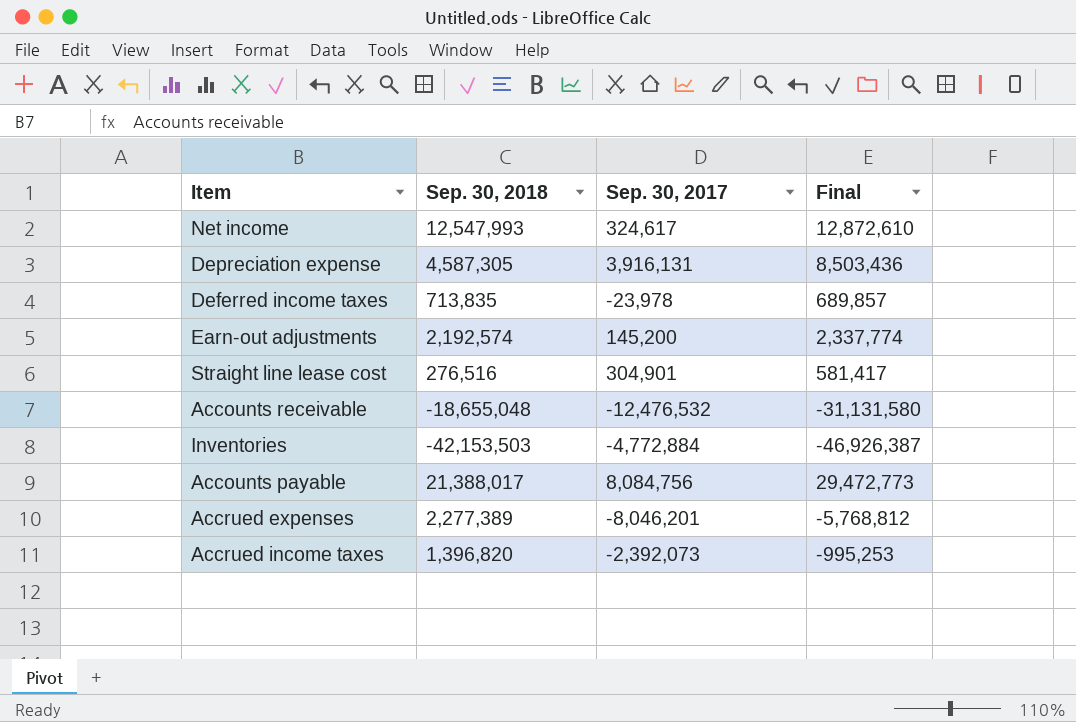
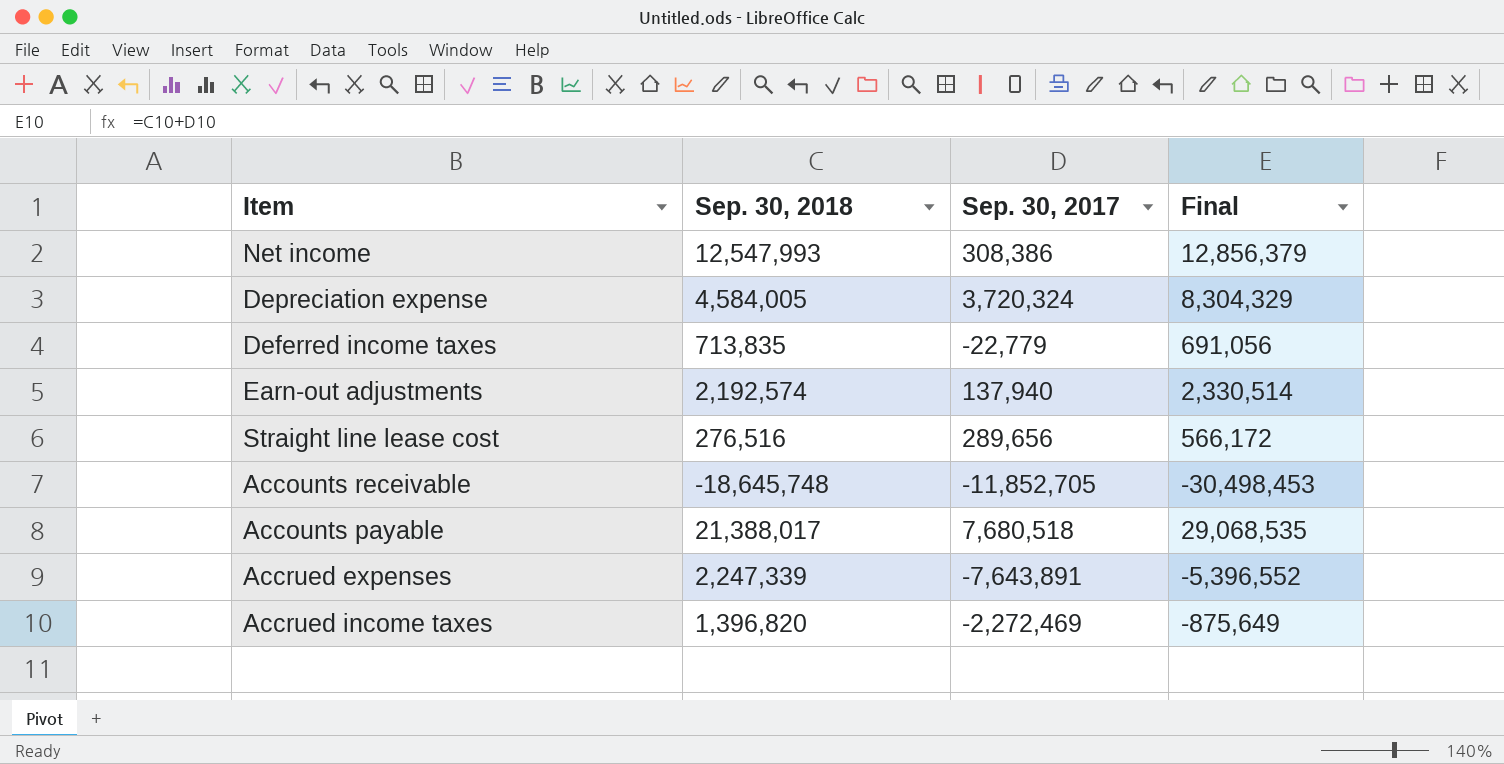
row Inventories: -42,153,503 | -4,772,884 | -46,926,387 -> none
Net income | Sep. 30, 2017: 324,617 -> 308,386
Net income | Final: 12,872,610 -> 12,856,379
Depreciation expense | Sep. 30, 2018: 4,587,305 -> 4,584,005
Depreciation expense | Sep. 30, 2017: 3,916,131 -> 3,720,324
Depreciation expense | Final: 8,503,436 -> 8,304,329
Deferred income taxes | Sep. 30, 2017: -23,978 -> -22,779
Deferred income taxes | Final: 689,857 -> 691,056
Earn-out adjustments | Sep. 30, 2017: 145,200 -> 137,940
Earn-out adjustments | Final: 2,337,774 -> 2,330,514
Straight line lease cost | Sep. 30, 2017: 304,901 -> 289,656
Straight line lease cost | Final: 581,417 -> 566,172
Accounts receivable | Sep. 30, 2018: -18,655,048 -> -18,645,748
Accounts receivable | Sep. 30, 2017: -12,476,532 -> -11,852,705
Accounts receivable | Final: -31,131,580 -> -30,498,453
Accounts payable | Sep. 30, 2017: 8,084,756 -> 7,680,518
Accounts payable | Final: 29,472,773 -> 29,068,535
Accrued expenses | Sep. 30, 2018: 2,277,389 -> 2,247,339
Accrued expenses | Sep. 30, 2017: -8,046,201 -> -7,643,891
Accrued expenses | Final: -5,768,812 -> -5,396,552
Accrued income taxes | Sep. 30, 2017: -2,392,073 -> -2,272,469
Accrued income taxes | Final: -995,253 -> -875,649

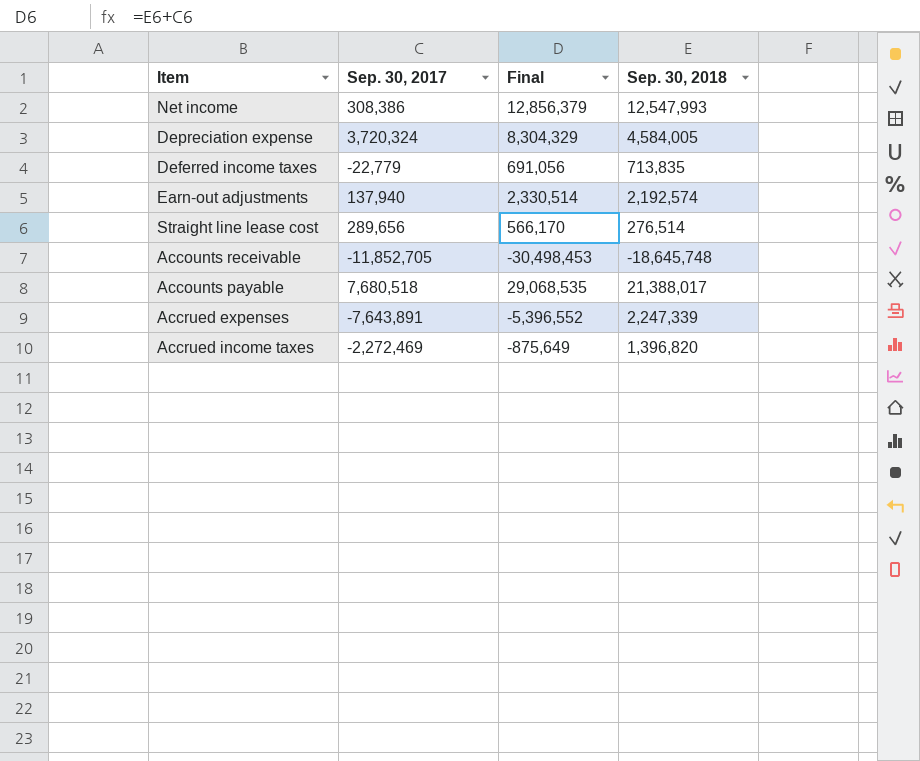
column Sep. 30, 2018 | position: 2 -> 4
Straight line lease cost | Final: 566,172 -> 566,170
Straight line lease cost | Sep. 30, 2018: 276,516 -> 276,514

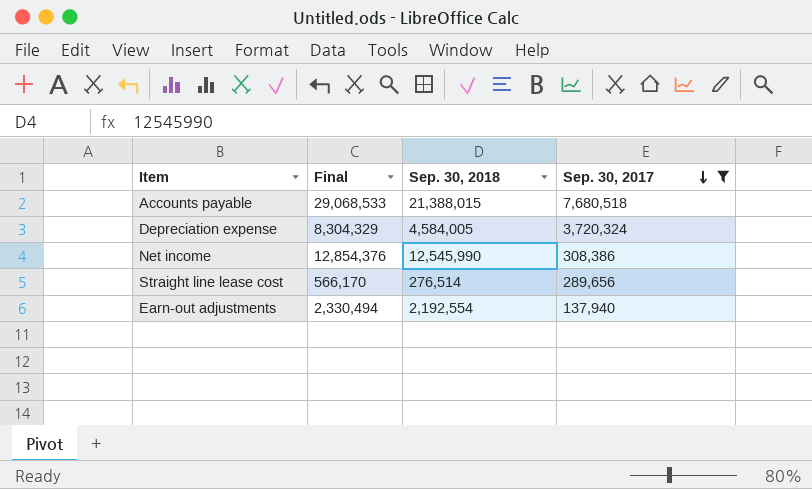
filter: none -> Sep. 30, 2017 >= 137,940
row order: none -> Sep. 30, 2017 descending
column Sep. 30, 2017 | position: 2 -> 4
Accounts payable | Final: 29,068,535 -> 29,068,533
Accounts payable | Sep. 30, 2018: 21,388,017 -> 21,388,015
Net income | Final: 12,856,379 -> 12,854,376
Net income | Sep. 30, 2018: 12,547,993 -> 12,545,990
Earn-out adjustments | Final: 2,330,514 -> 2,330,494
Earn-out adjustments | Sep. 30, 2018: 2,192,574 -> 2,192,554

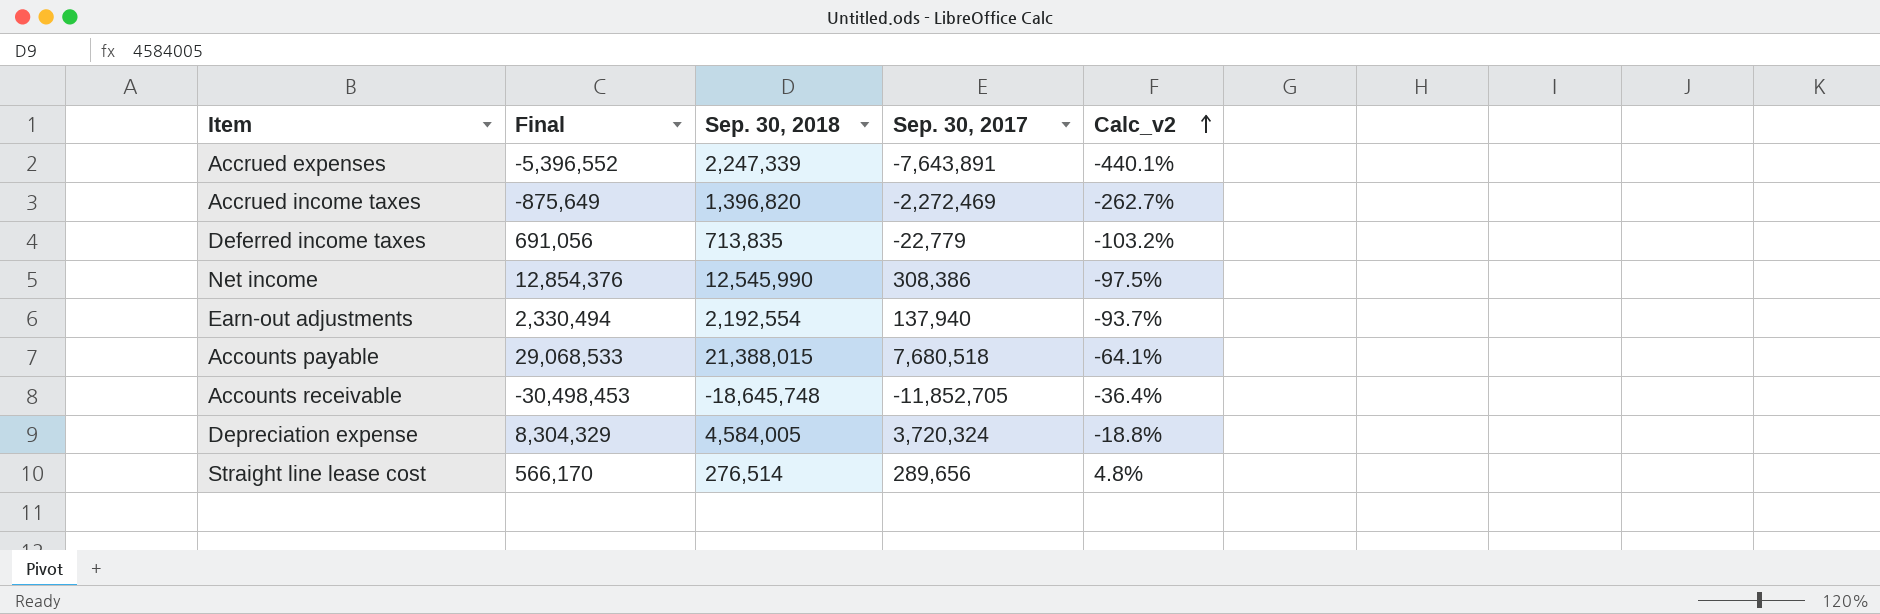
filter: Sep. 30, 2017 >= 137,940 -> none
row order: Sep. 30, 2017 descending -> Calc_v2 ascending
column Calc_v2 | formula: none -> ([Sep. 30, 2017] - [Sep. 30, 2018]) / [Sep. 30, 2018]

